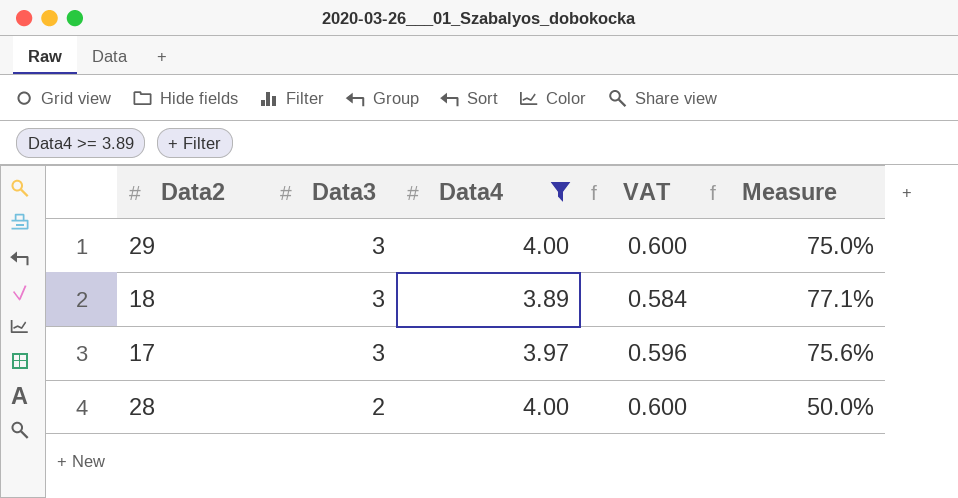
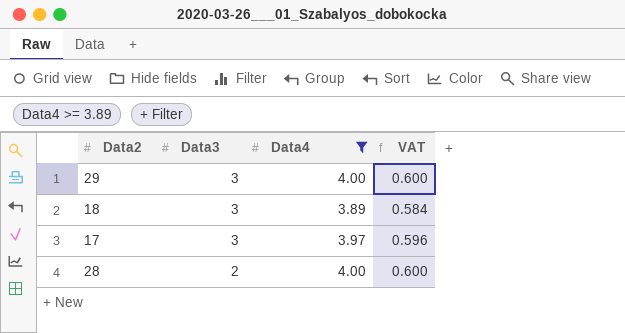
column Measure | formula: [Data3] / [Data4] -> none

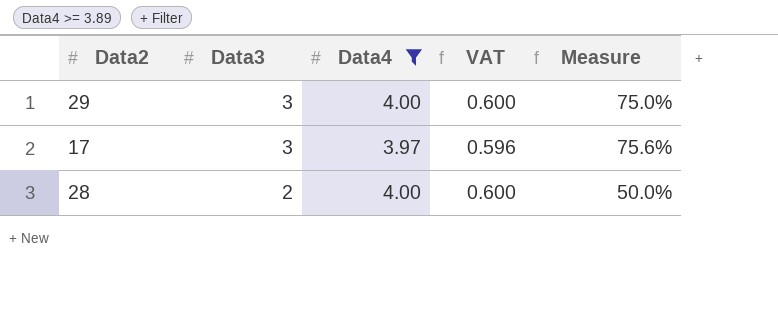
column Measure | formula: none -> [Data3] / [Data4]
row 18: 3 | 3.89 | 0.584 -> none

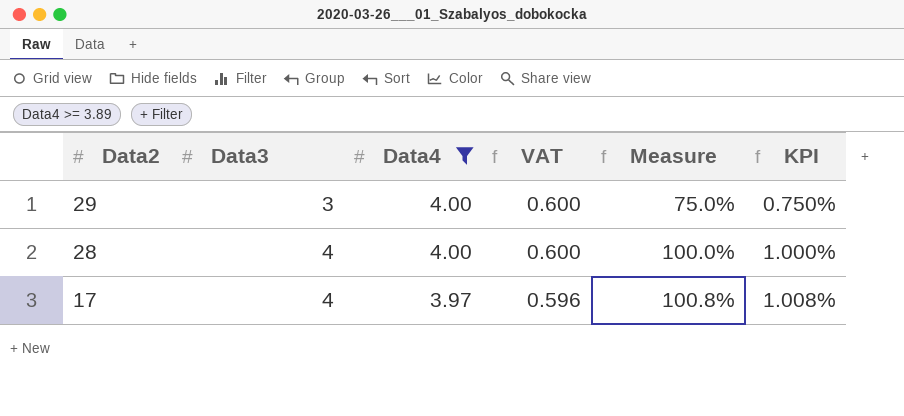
row order: Data3 descending -> Data2 descending
column KPI | formula: none -> [Measure] * 0.01
28 | Data3: 2 -> 4
28 | Measure: 50.0% -> 100.0%
17 | Data3: 3 -> 4
17 | Measure: 75.6% -> 100.8%

